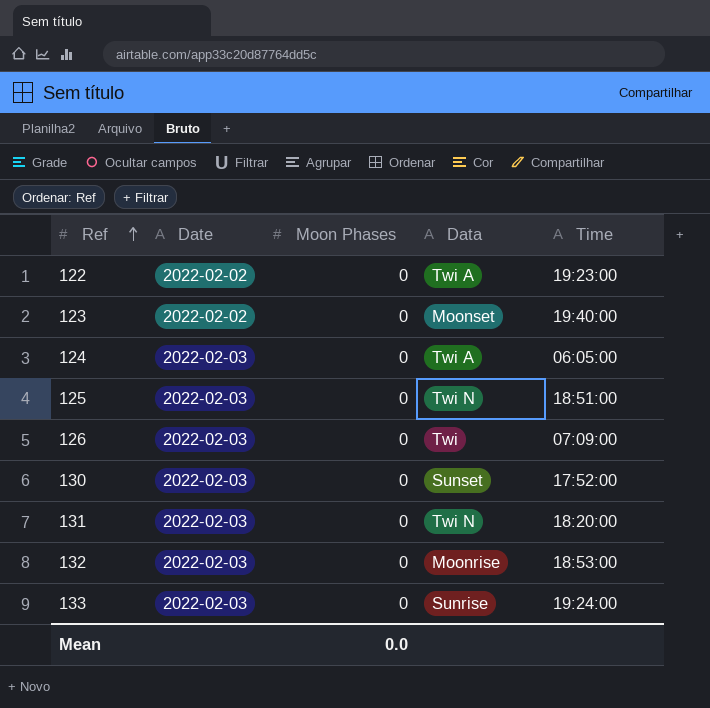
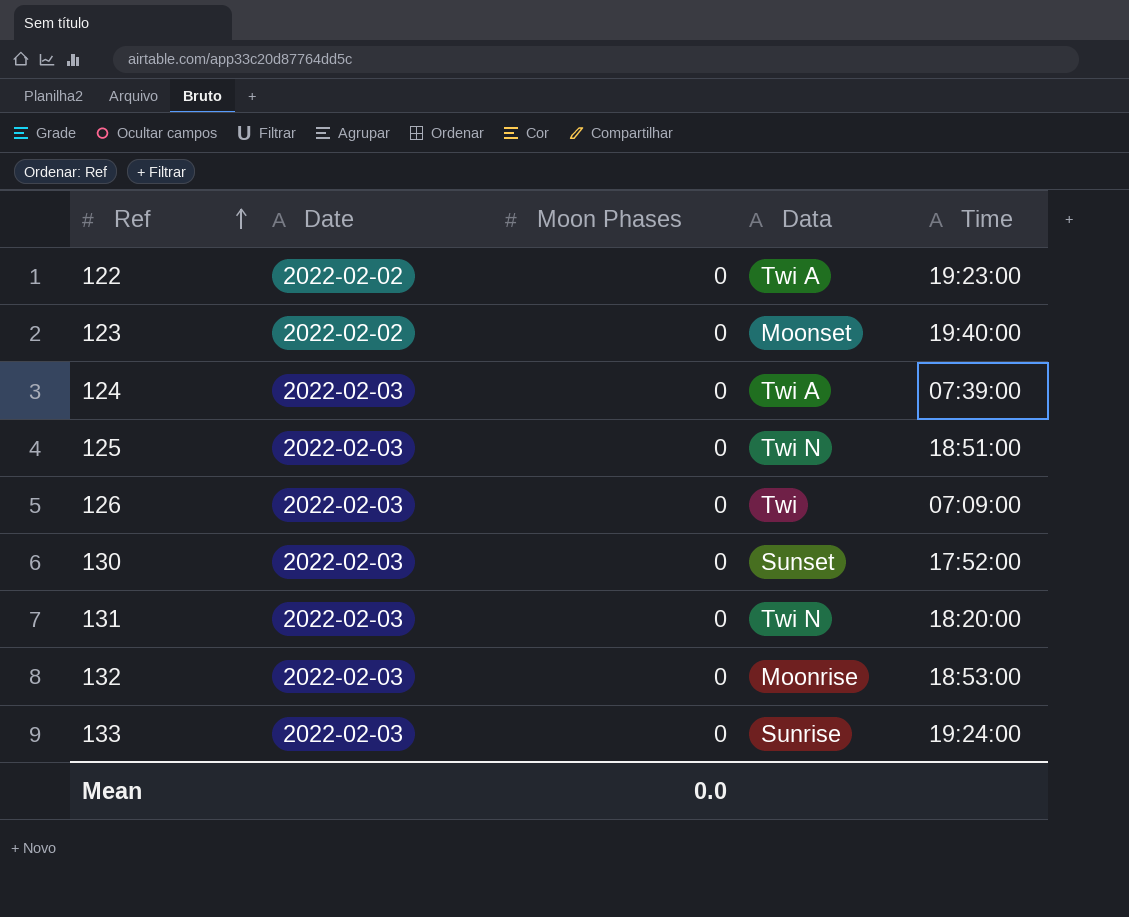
124 | Time: 06:05:00 -> 07:39:00

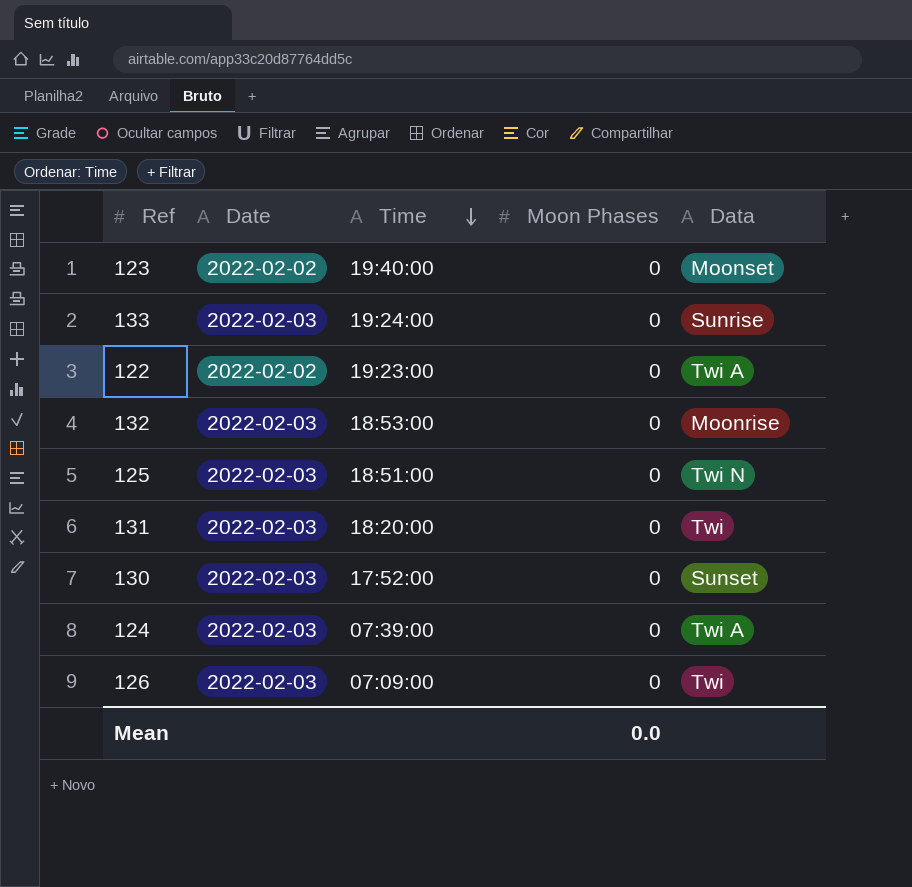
row order: Ref ascending -> Time descending
column Time | position: 5 -> 3
131 | Data: Twi N -> Twi

